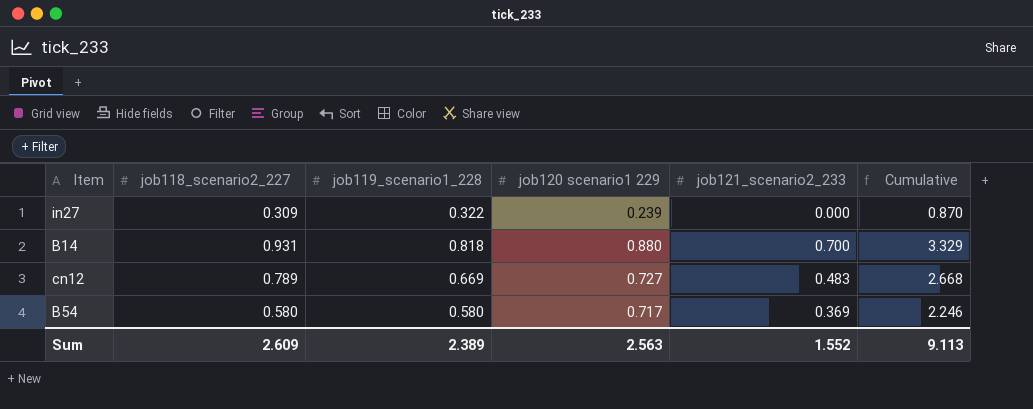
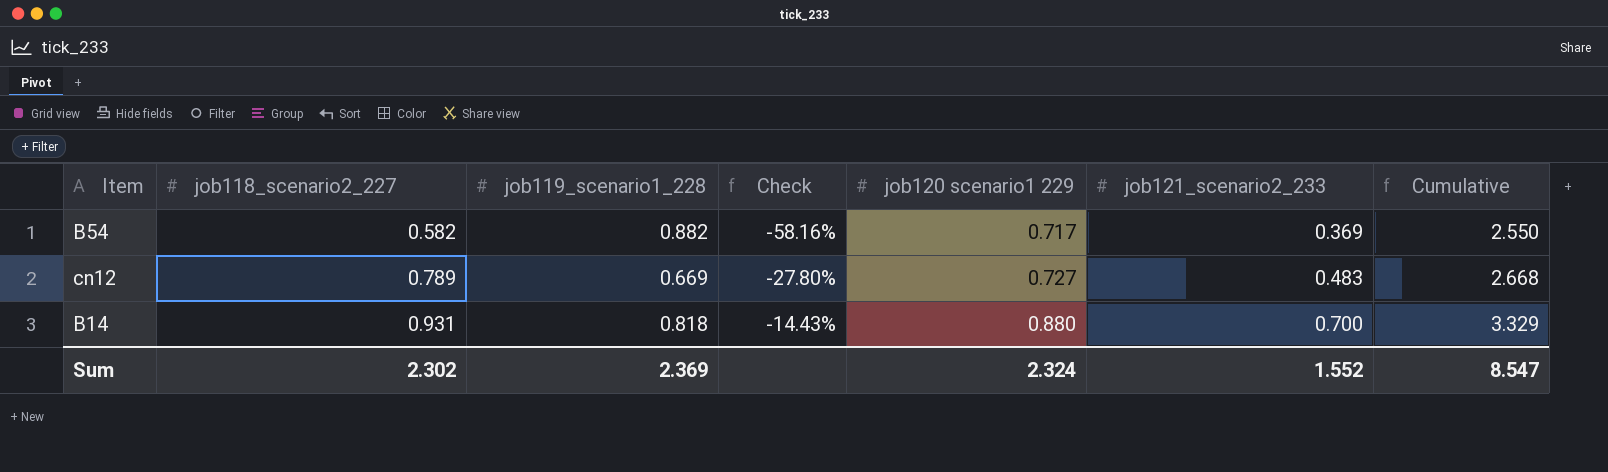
row order: none -> job118_scenario2_227 ascending
column Check | formula: none -> ([job121_scenario2_233] - [job119_scenario1_228]) / [job119_scenario1_228]
row in27: 0.309 | 0.322 | 0.239 | 0.000 | 0.870 -> none
B54 | job118_scenario2_227: 0.580 -> 0.582
B54 | job119_scenario1_228: 0.580 -> 0.882
B54 | Cumulative: 2.246 -> 2.550
Sum | job118_scenario2_227: 2.609 -> 2.302
Sum | job119_scenario1_228: 2.389 -> 2.369
Sum | job120 scenario1 229: 2.563 -> 2.324
Sum | Cumulative: 9.113 -> 8.547

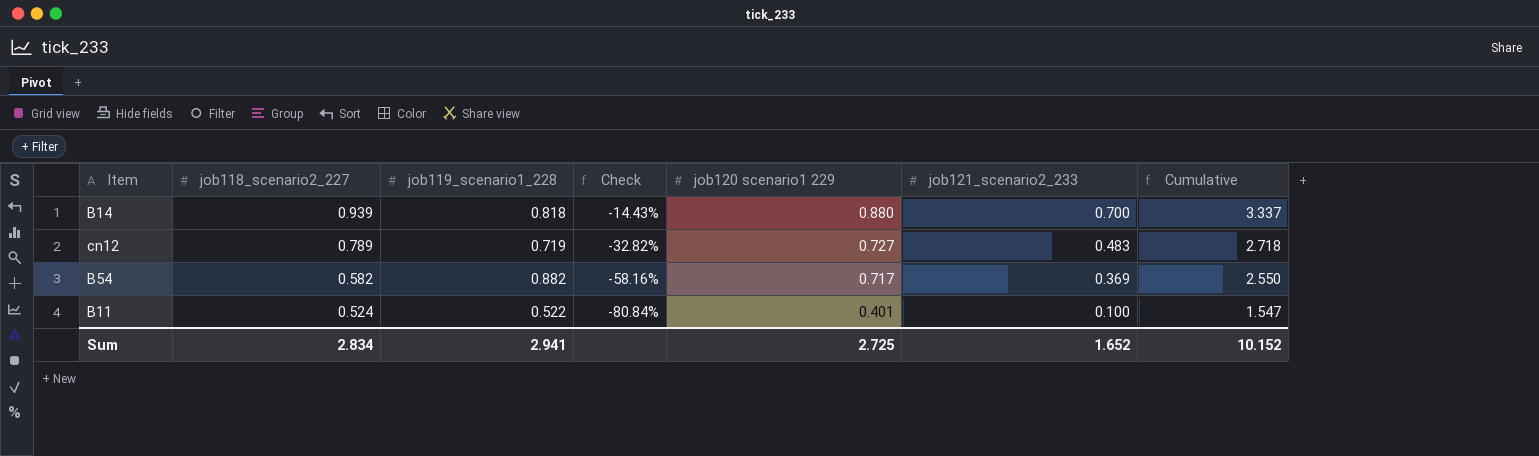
row order: job118_scenario2_227 ascending -> job118_scenario2_227 descending
B14 | job118_scenario2_227: 0.931 -> 0.939
B14 | Cumulative: 3.329 -> 3.337
cn12 | job119_scenario1_228: 0.669 -> 0.719
cn12 | Check: -27.80% -> -32.82%
cn12 | Cumulative: 2.668 -> 2.718
row B11: none -> 0.524 | 0.522 | -80.84% | 0.401 | 0.100 | 1.547
Sum | job118_scenario2_227: 2.302 -> 2.834
Sum | job119_scenario1_228: 2.369 -> 2.941
Sum | job120 scenario1 229: 2.324 -> 2.725
Sum | job121_scenario2_233: 1.552 -> 1.652
Sum | Cumulative: 8.547 -> 10.152

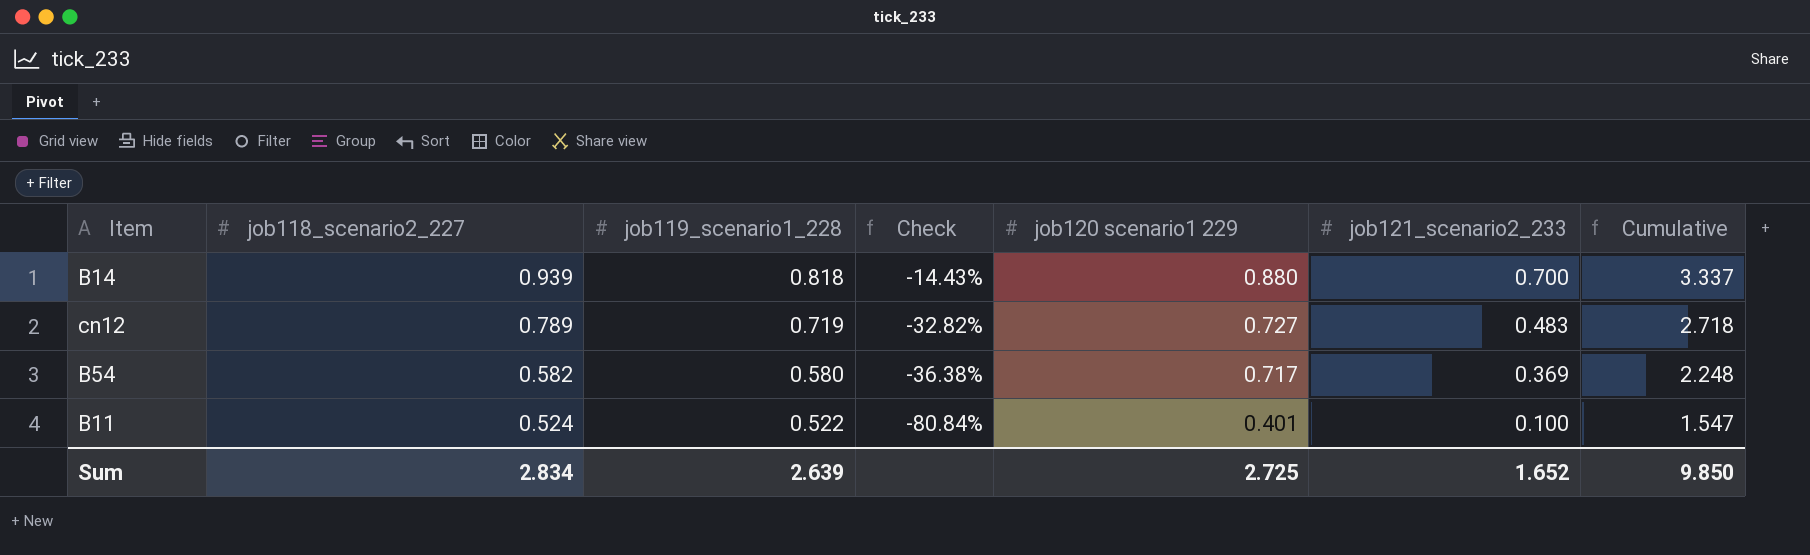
B54 | job119_scenario1_228: 0.882 -> 0.580
B54 | Check: -58.16% -> -36.38%
B54 | Cumulative: 2.550 -> 2.248
Sum | job119_scenario1_228: 2.941 -> 2.639
Sum | Cumulative: 10.152 -> 9.850

